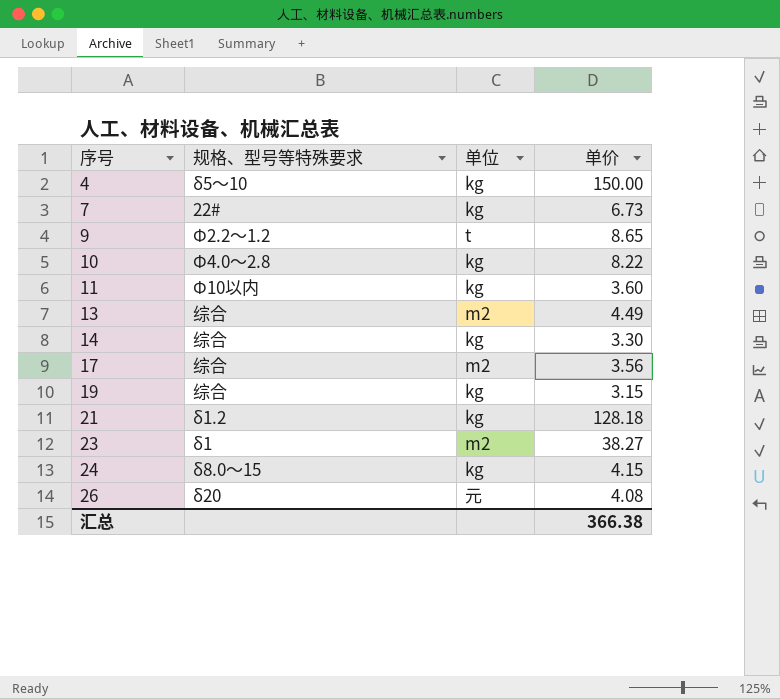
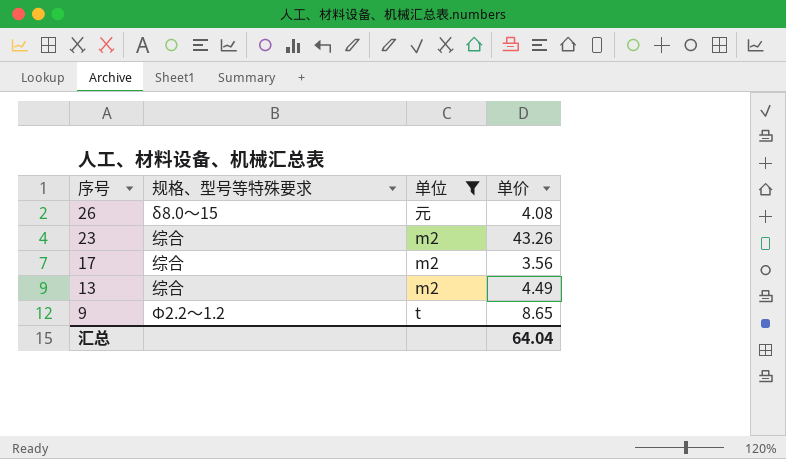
filter: none -> 单位 != kg
row order: 序号 ascending -> 序号 descending
26 | 规格、型号等特殊要求: δ20 -> δ8.0～15
23 | 规格、型号等特殊要求: δ1 -> 综合
23 | 单价: 38.27 -> 43.26
汇总 | 单价: 366.38 -> 64.04

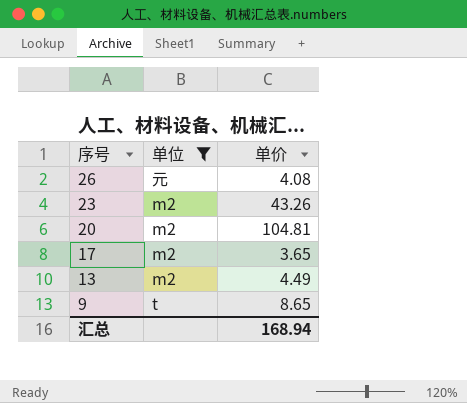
column 规格、型号等特殊要求 | position: 2 -> none
row 20: none -> m2 | 104.81
17 | 单价: 3.56 -> 3.65
汇总 | 单价: 64.04 -> 168.94

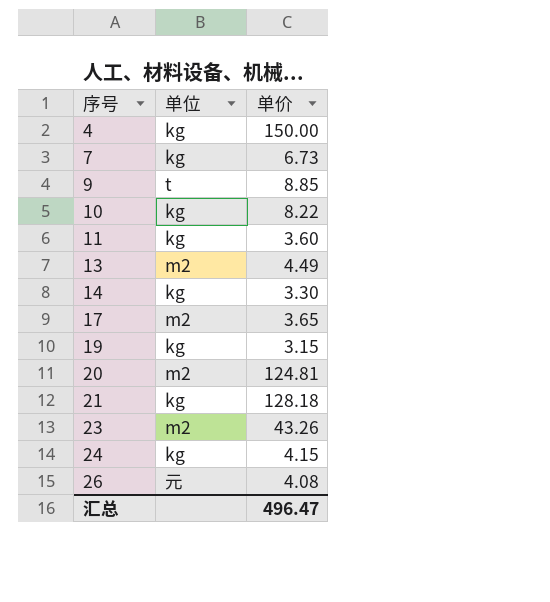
filter: 单位 != kg -> none
row order: 序号 descending -> 序号 ascending
9 | 单价: 8.65 -> 8.85
20 | 单价: 104.81 -> 124.81
汇总 | 单价: 168.94 -> 496.47

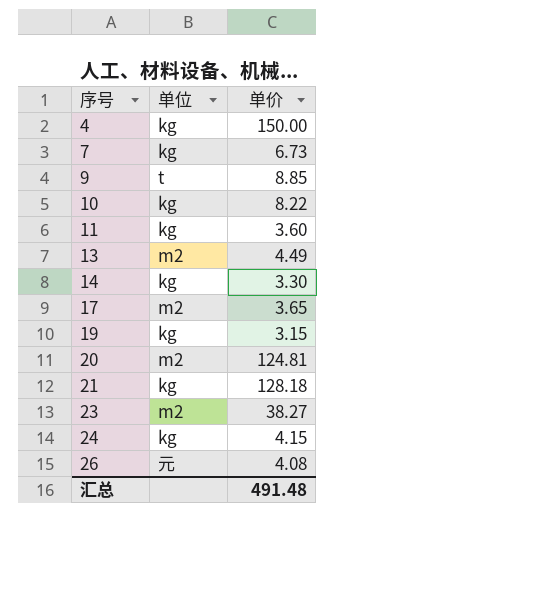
23 | 单价: 43.26 -> 38.27
汇总 | 单价: 496.47 -> 491.48

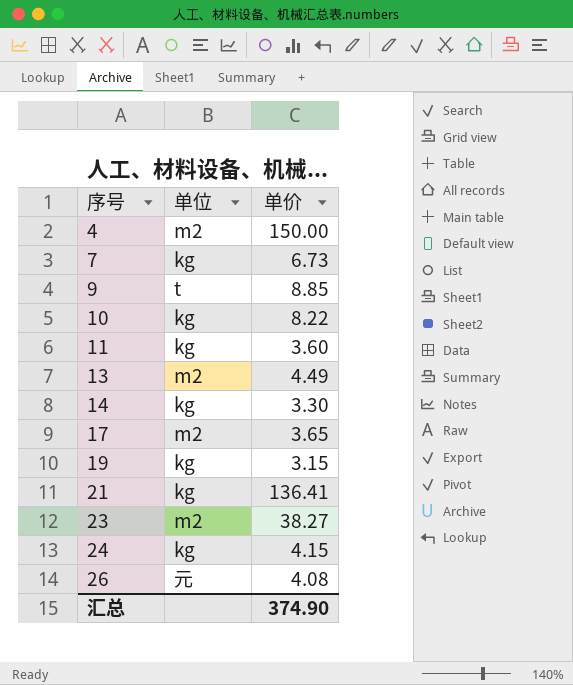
row 20: m2 | 124.81 -> none
4 | 单位: kg -> m2
21 | 单价: 128.18 -> 136.41
汇总 | 单价: 491.48 -> 374.90

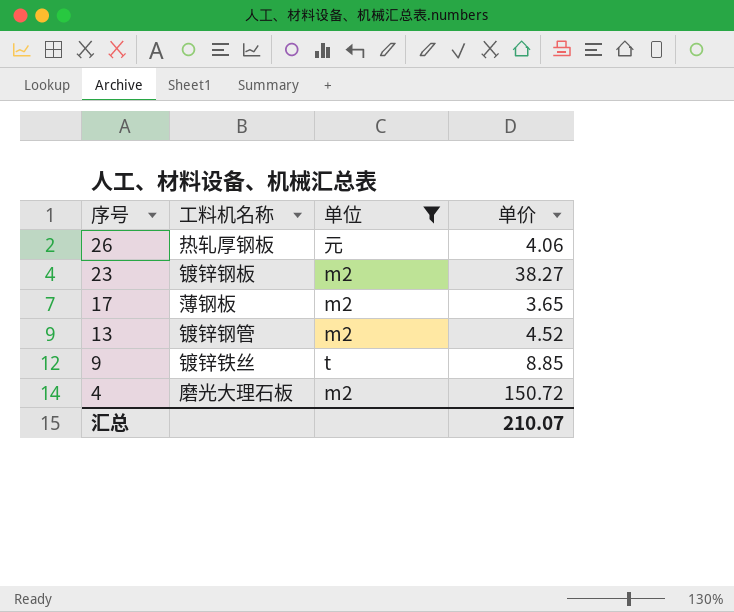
filter: none -> 单位 != kg
row order: 序号 ascending -> 序号 descending
column 工料机名称 | position: none -> 2
26 | 单价: 4.08 -> 4.06
13 | 单价: 4.49 -> 4.52
4 | 单价: 150.00 -> 150.72
汇总 | 单价: 374.90 -> 210.07

